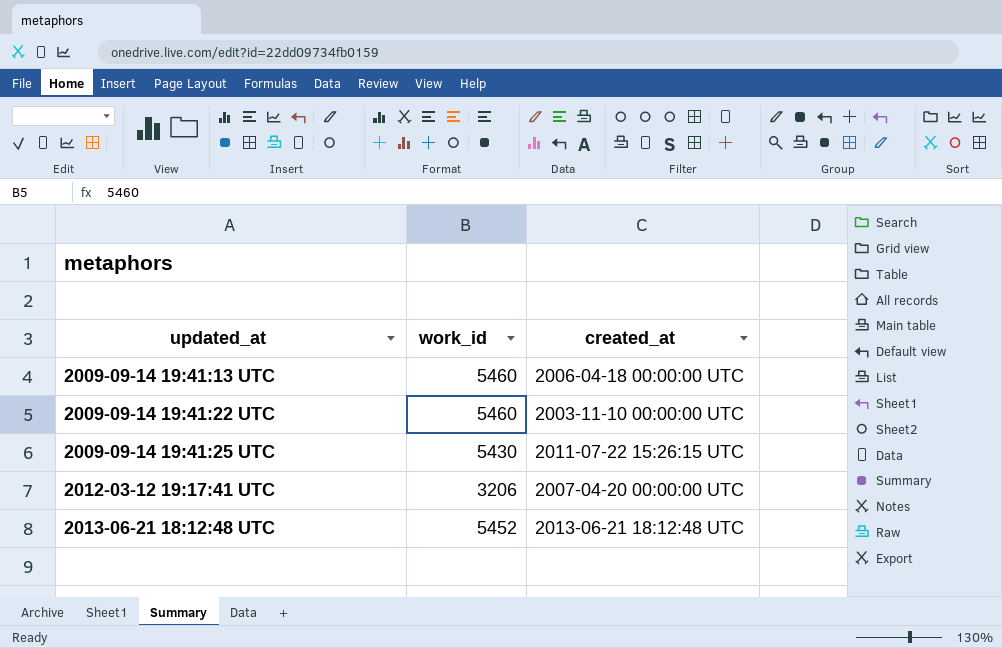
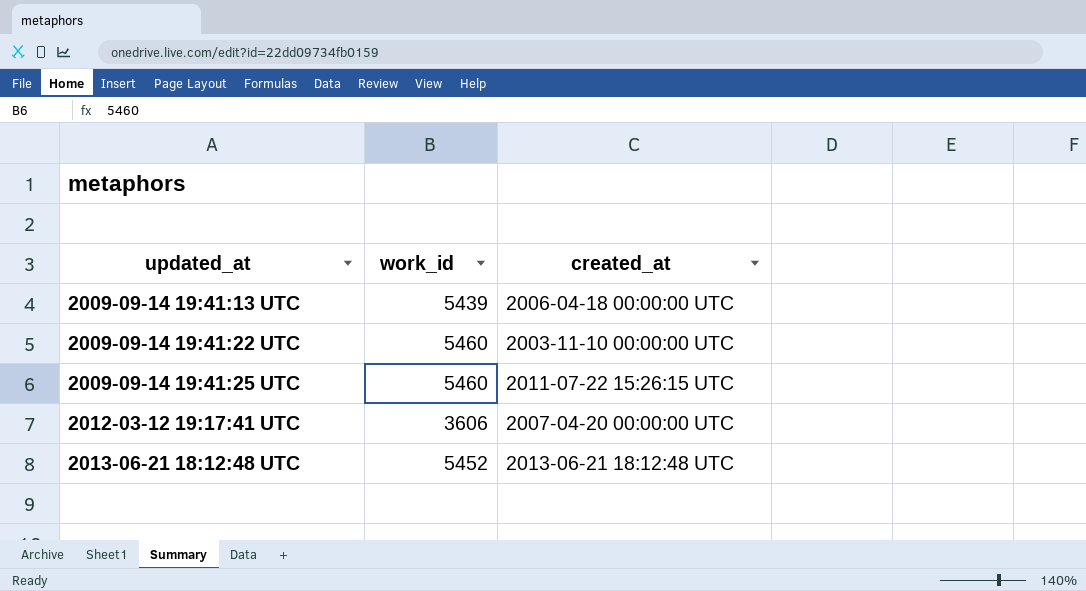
2009-09-14 19:41:13 UTC | work_id: 5460 -> 5439
2009-09-14 19:41:25 UTC | work_id: 5430 -> 5460
2012-03-12 19:17:41 UTC | work_id: 3206 -> 3606

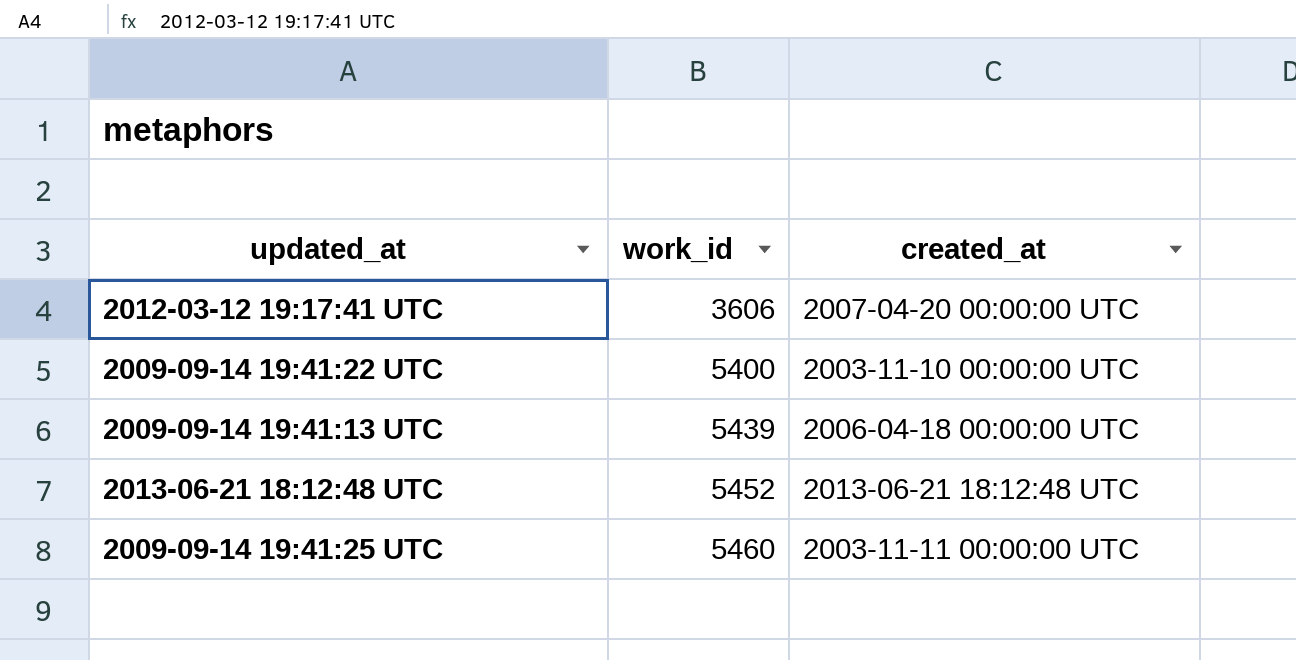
row order: updated_at ascending -> work_id ascending
2009-09-14 19:41:22 UTC | work_id: 5460 -> 5400
2009-09-14 19:41:25 UTC | created_at: 2011-07-22 15:26:15 UTC -> 2003-11-11 00:00:00 UTC

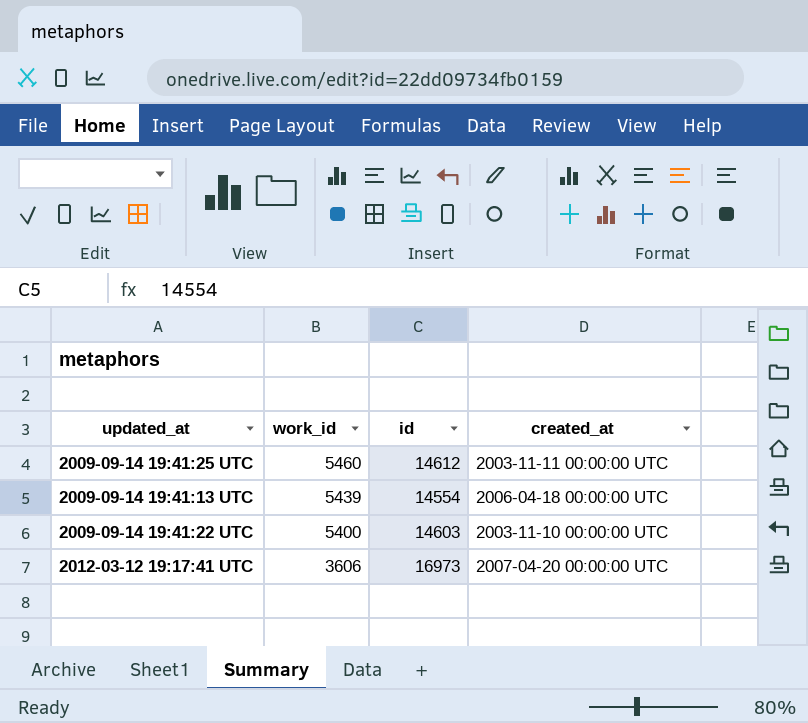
row order: work_id ascending -> work_id descending
column id | position: none -> 3
row 2013-06-21 18:12:48 UTC: 5452 | 2013-06-21 18:12:48 UTC -> none

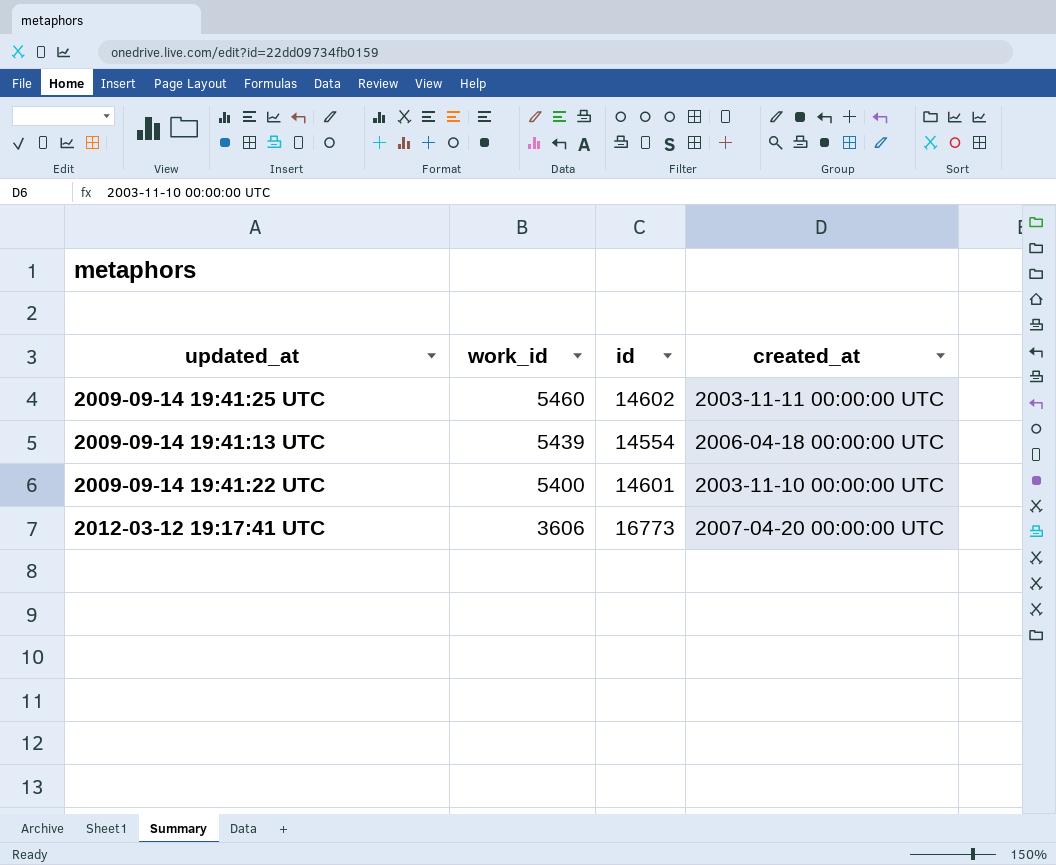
2009-09-14 19:41:25 UTC | id: 14612 -> 14602
2009-09-14 19:41:22 UTC | id: 14603 -> 14601
2012-03-12 19:17:41 UTC | id: 16973 -> 16773

